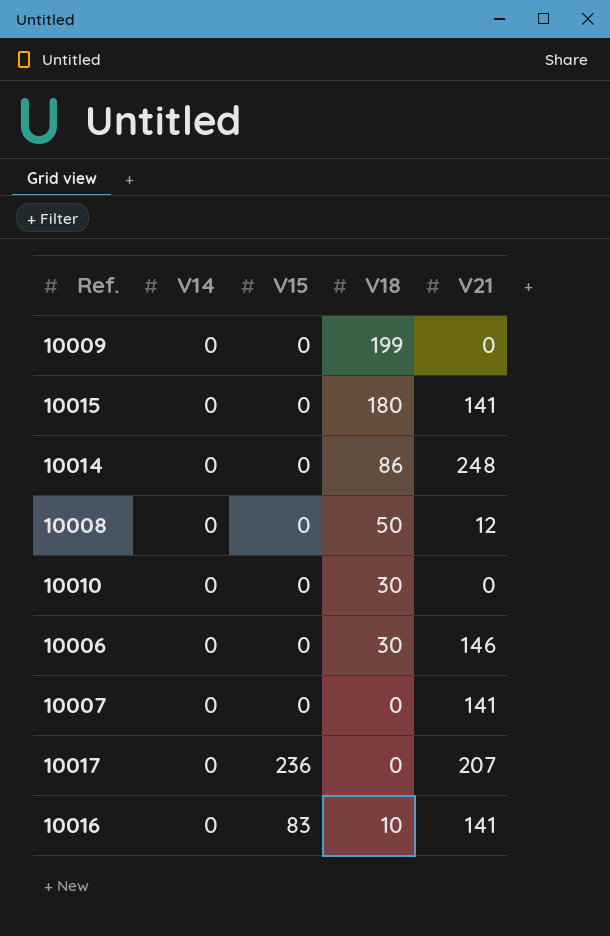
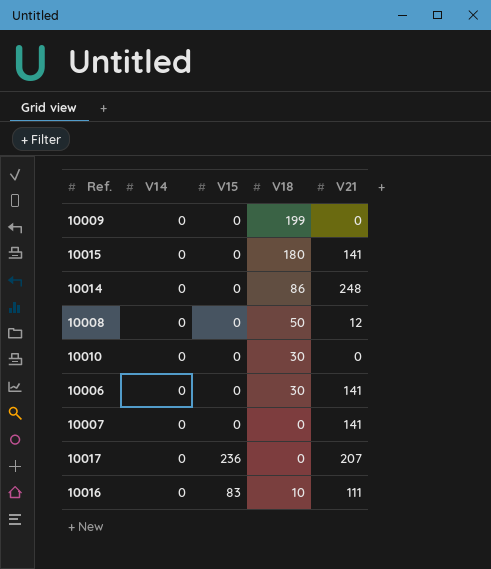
10006 | V21: 146 -> 141
10016 | V21: 141 -> 111

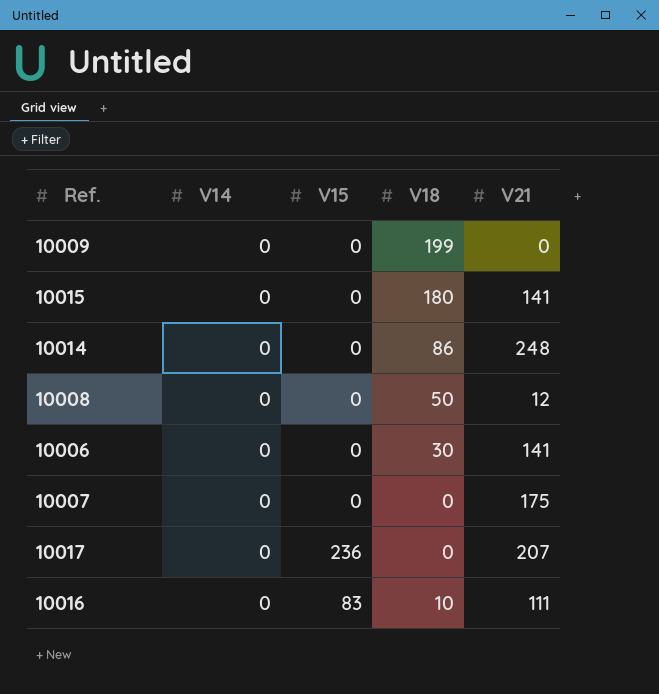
row 10010: 0 | 0 | 30 | 0 -> none
10007 | V21: 141 -> 175

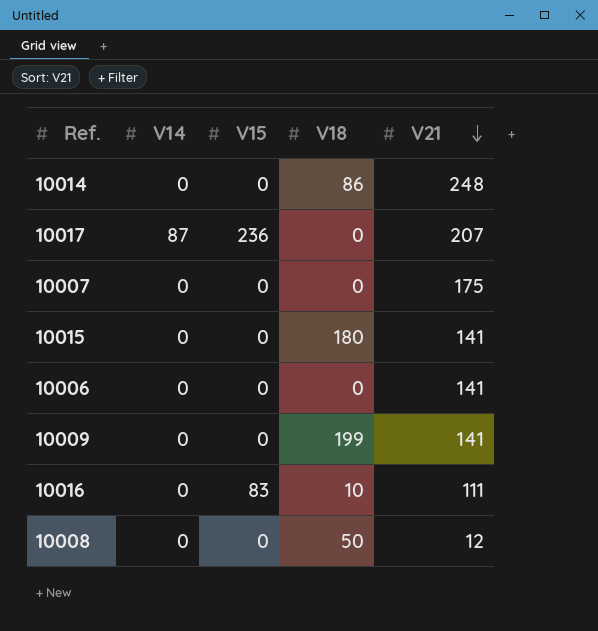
row order: none -> V21 descending
10017 | V14: 0 -> 87
10006 | V18: 30 -> 0
10009 | V21: 0 -> 141

